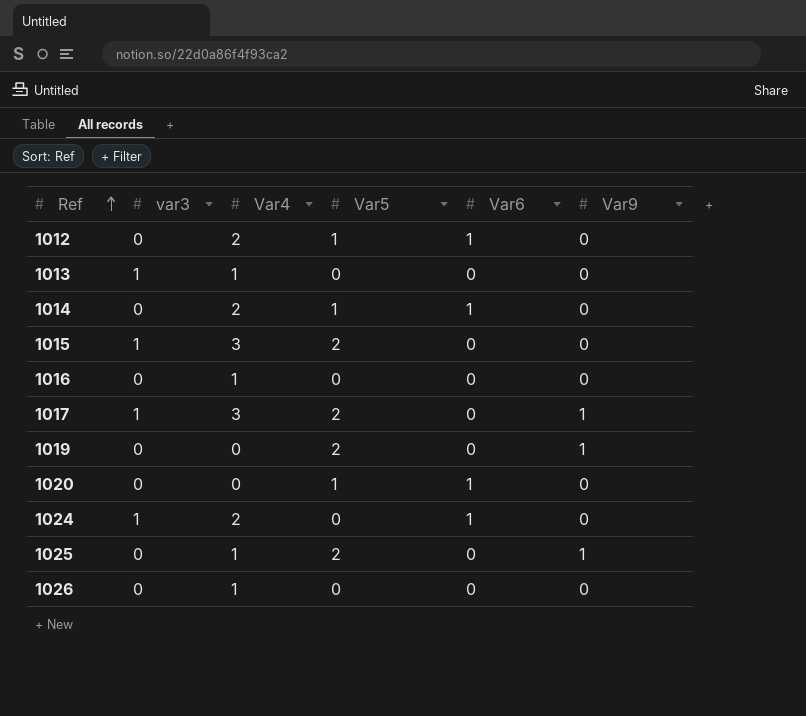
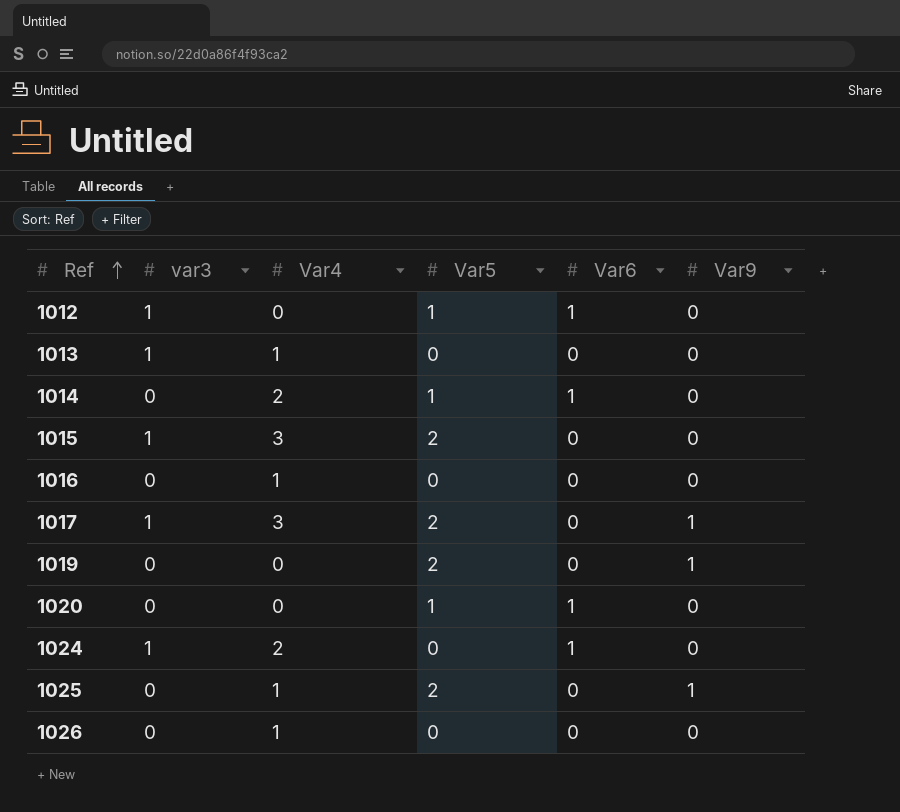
1012 | var3: 0 -> 1
1012 | Var4: 2 -> 0

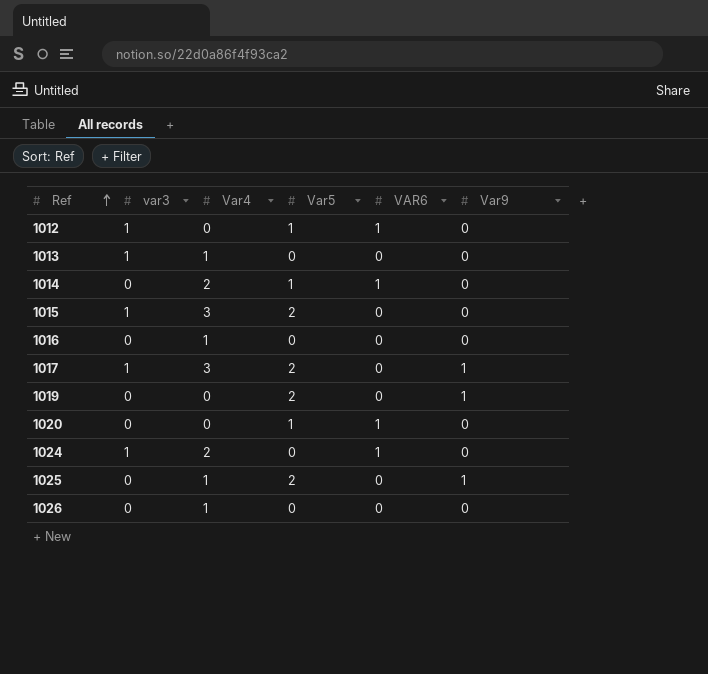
column name: Var6 -> VAR6

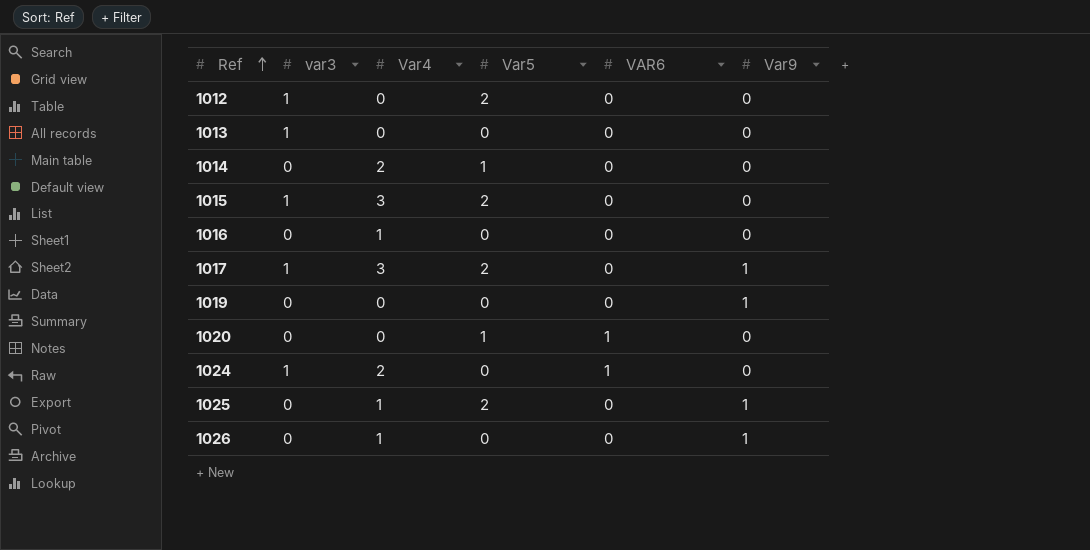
1012 | Var5: 1 -> 2
1012 | VAR6: 1 -> 0
1013 | Var4: 1 -> 0
1014 | VAR6: 1 -> 0
1019 | Var5: 2 -> 0
1026 | Var9: 0 -> 1

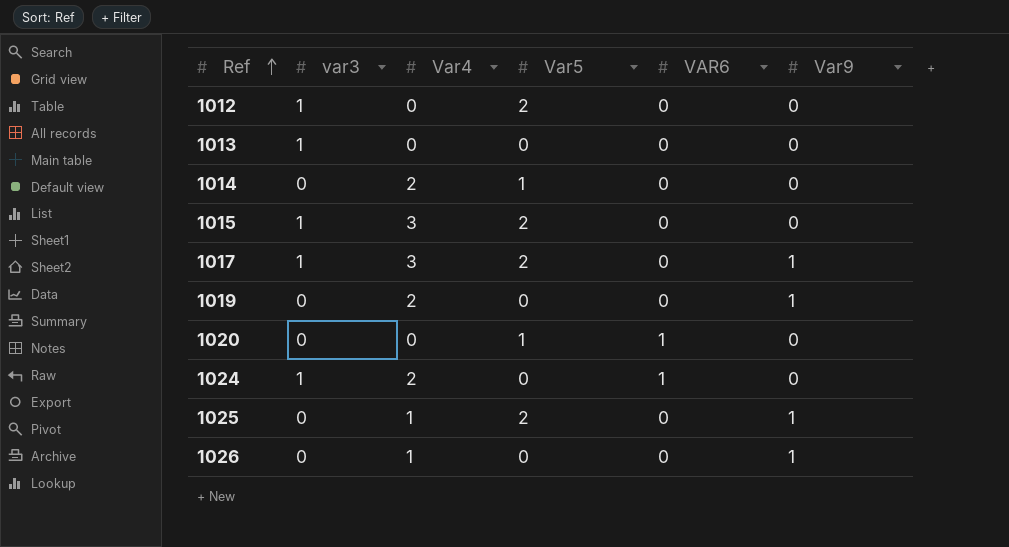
row 1016: 0 | 1 | 0 | 0 | 0 -> none
1019 | Var4: 0 -> 2

